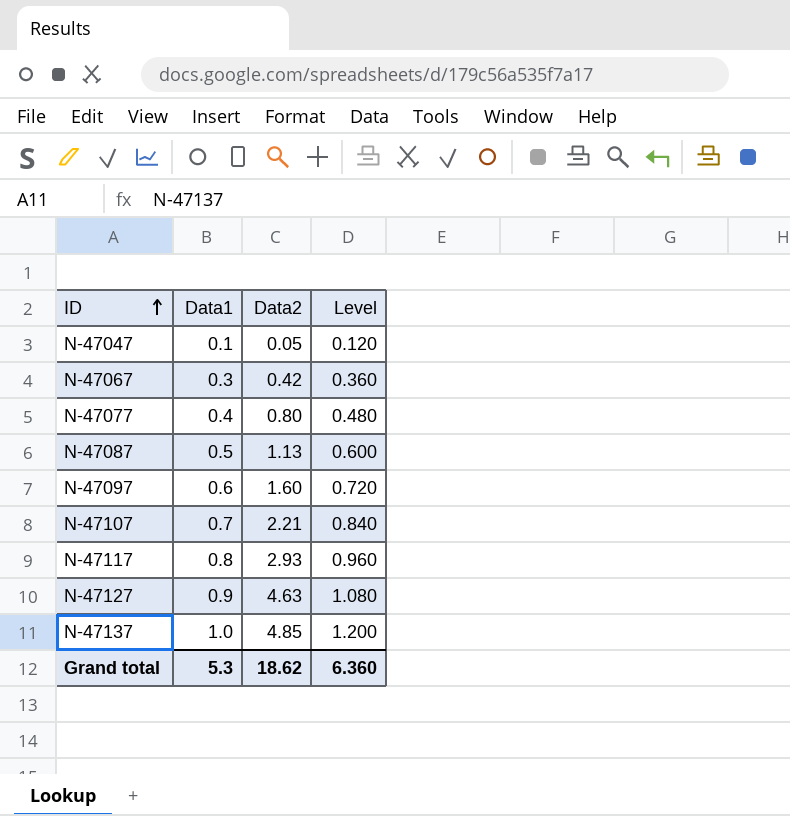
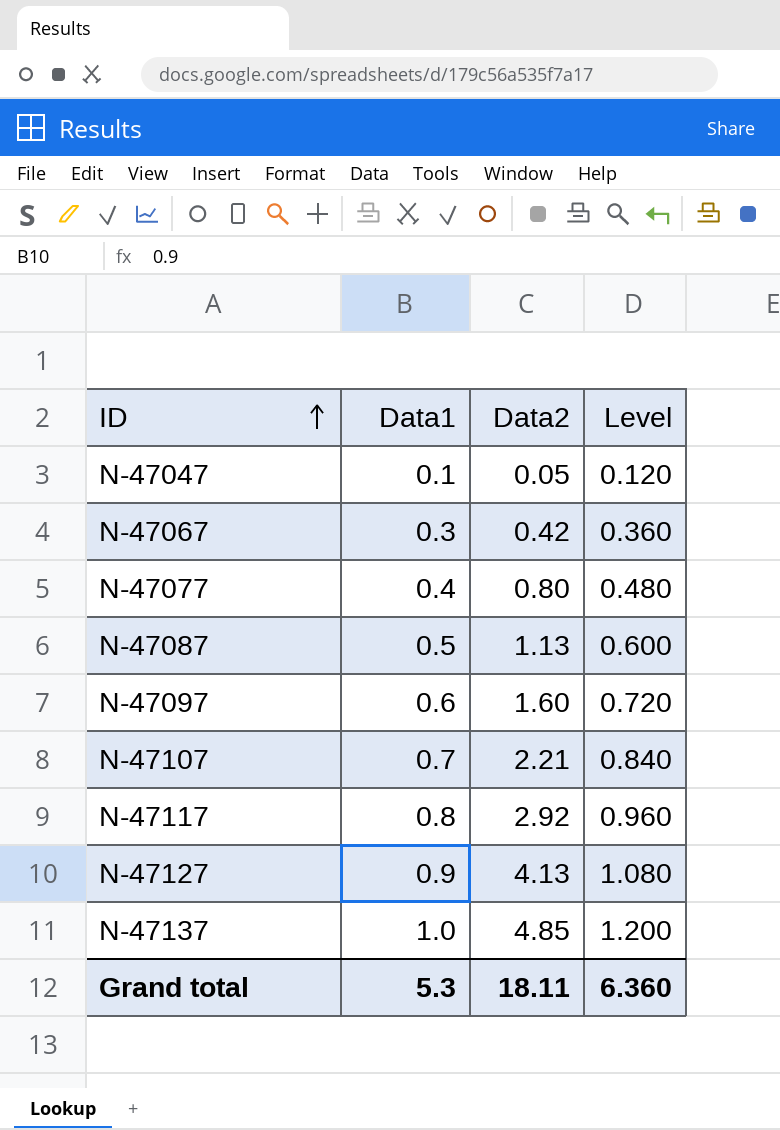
N-47117 | Data2: 2.93 -> 2.92
N-47127 | Data2: 4.63 -> 4.13
Grand total | Data2: 18.62 -> 18.11

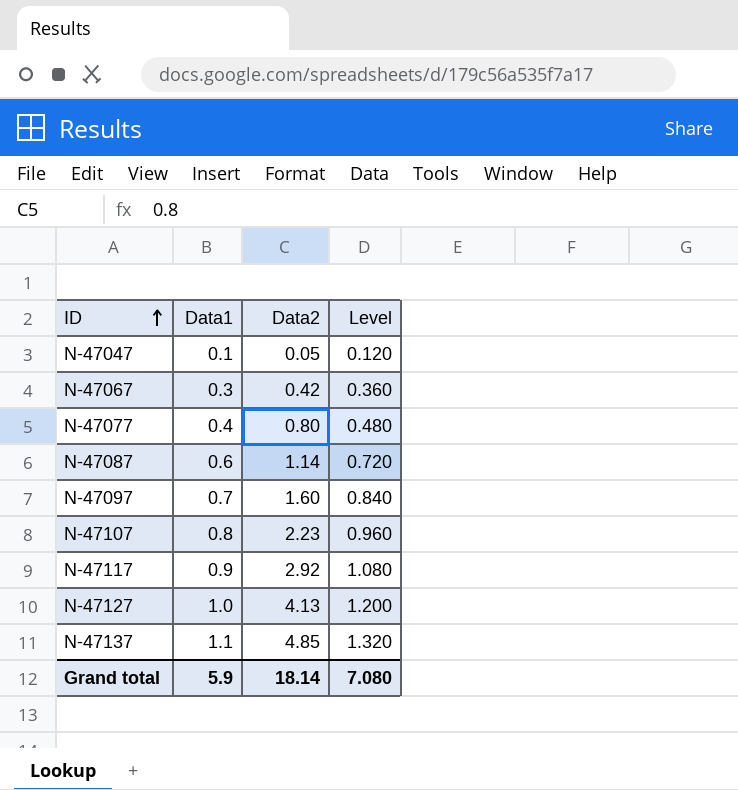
N-47087 | Data1: 0.5 -> 0.6
N-47087 | Data2: 1.13 -> 1.14
N-47087 | Level: 0.600 -> 0.720
N-47097 | Data1: 0.6 -> 0.7
N-47097 | Level: 0.720 -> 0.840
N-47107 | Data1: 0.7 -> 0.8
N-47107 | Data2: 2.21 -> 2.23
N-47107 | Level: 0.840 -> 0.960
N-47117 | Data1: 0.8 -> 0.9
N-47117 | Level: 0.960 -> 1.080
N-47127 | Data1: 0.9 -> 1.0
N-47127 | Level: 1.080 -> 1.200
N-47137 | Data1: 1.0 -> 1.1
N-47137 | Level: 1.200 -> 1.320
Grand total | Data1: 5.3 -> 5.9
Grand total | Data2: 18.11 -> 18.14
Grand total | Level: 6.360 -> 7.080

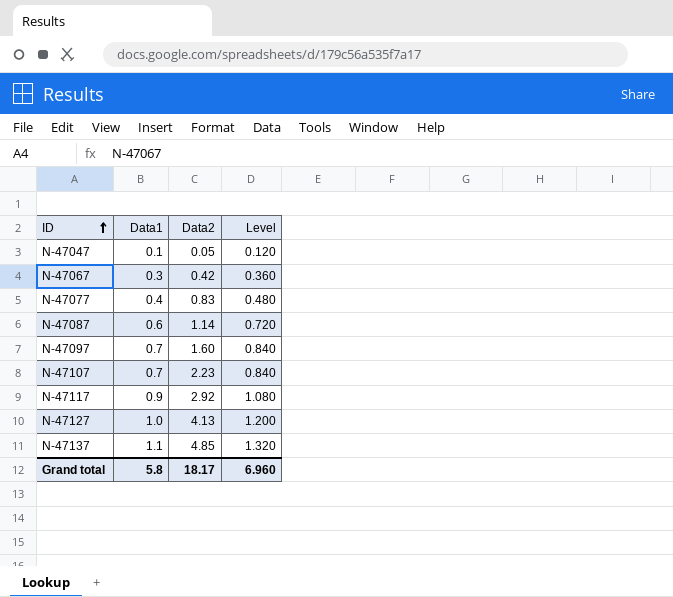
N-47077 | Data2: 0.80 -> 0.83
N-47107 | Data1: 0.8 -> 0.7
N-47107 | Level: 0.960 -> 0.840
Grand total | Data1: 5.9 -> 5.8
Grand total | Data2: 18.14 -> 18.17
Grand total | Level: 7.080 -> 6.960

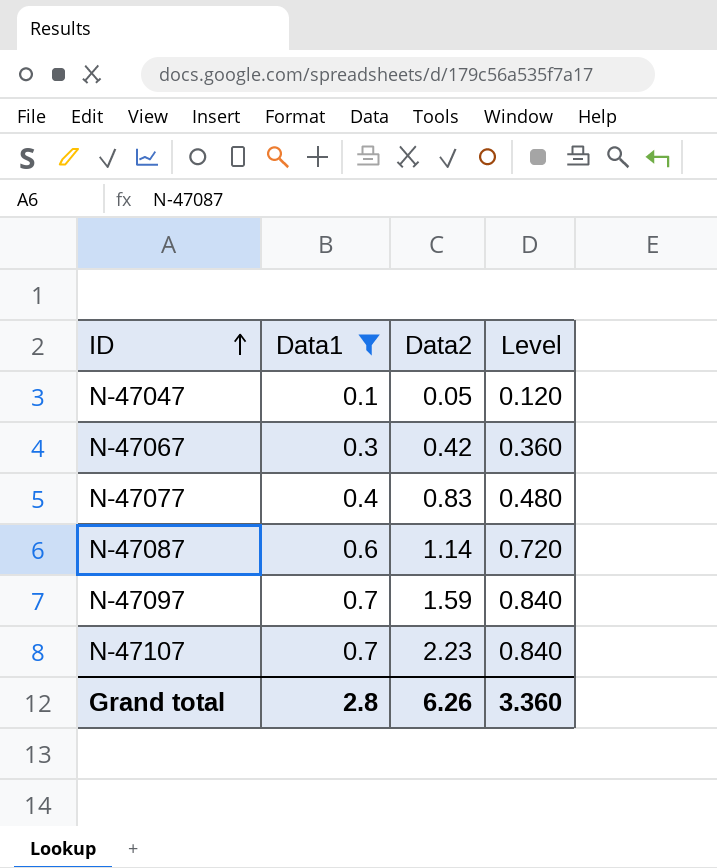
filter: none -> Data1 <= 0.7
N-47097 | Data2: 1.60 -> 1.59
Grand total | Data1: 5.8 -> 2.8
Grand total | Data2: 18.17 -> 6.26
Grand total | Level: 6.960 -> 3.360

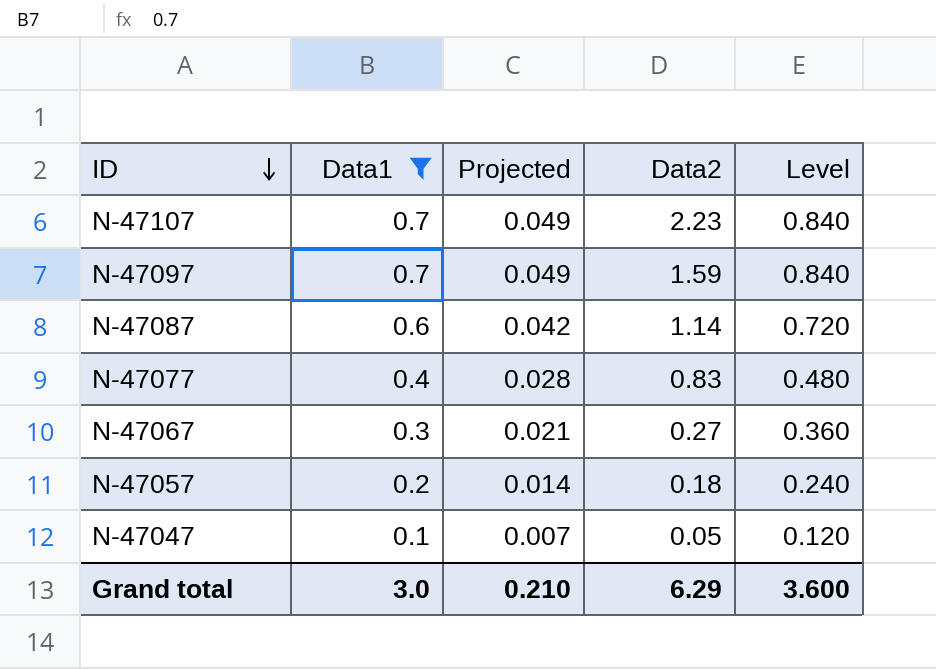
row order: ID ascending -> ID descending
column Projected | formula: none -> [Data1] * 0.07
N-47067 | Data2: 0.42 -> 0.27
row N-47057: none -> 0.2 | 0.014 | 0.18 | 0.240
Grand total | Data1: 2.8 -> 3.0
Grand total | Data2: 6.26 -> 6.29
Grand total | Level: 3.360 -> 3.600

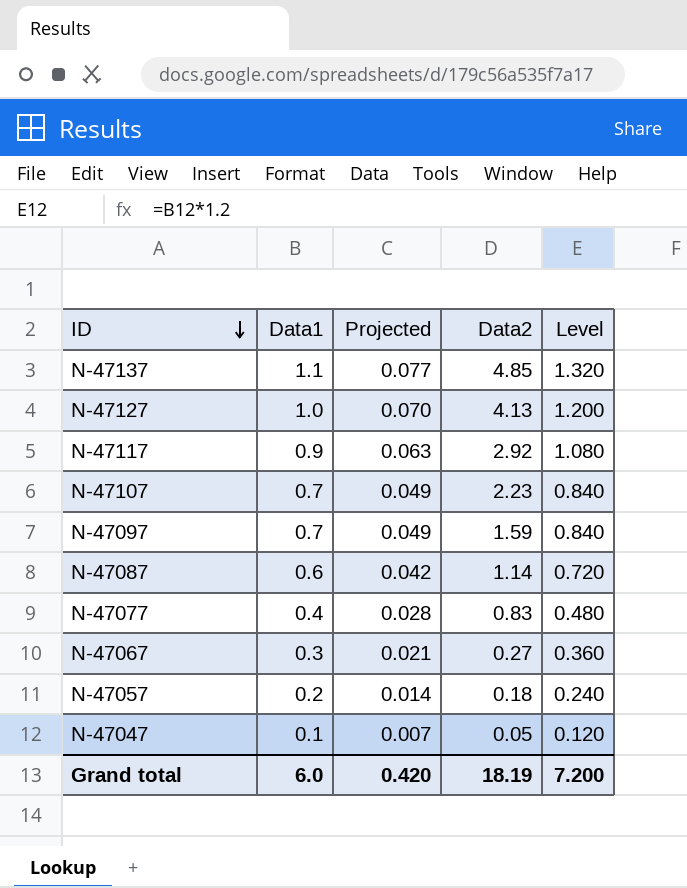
filter: Data1 <= 0.7 -> none
Grand total | Data1: 3.0 -> 6.0
Grand total | Projected: 0.210 -> 0.420
Grand total | Data2: 6.29 -> 18.19
Grand total | Level: 3.600 -> 7.200

